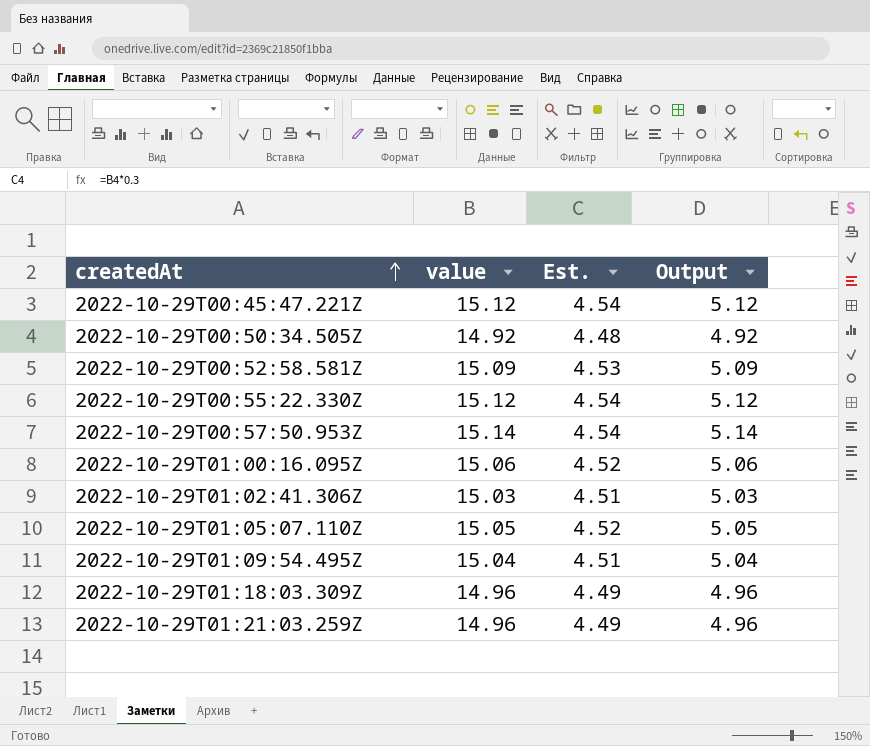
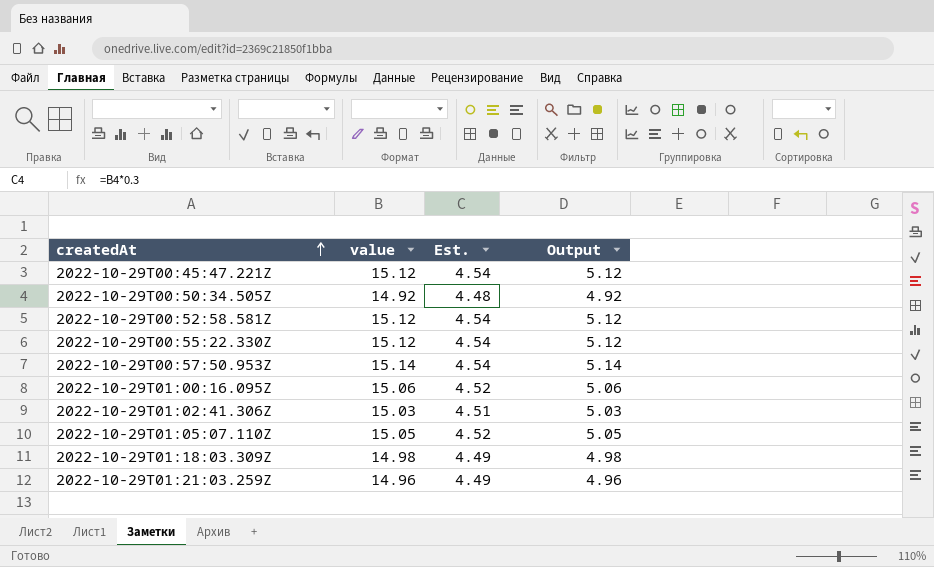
row 2022-10-29T01:09:54.495Z: 15.04 | 4.51 | 5.04 -> none
2022-10-29T00:52:58.581Z | value: 15.09 -> 15.12
2022-10-29T00:52:58.581Z | Est.: 4.53 -> 4.54
2022-10-29T00:52:58.581Z | Output: 5.09 -> 5.12
2022-10-29T01:18:03.309Z | value: 14.96 -> 14.98
2022-10-29T01:18:03.309Z | Output: 4.96 -> 4.98

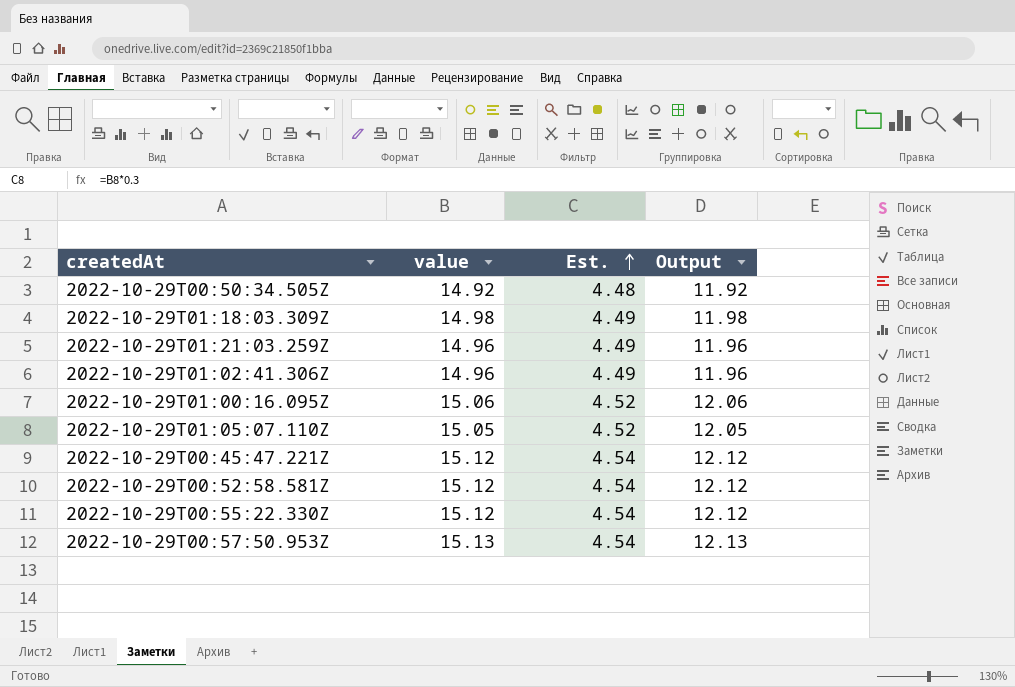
row order: createdAt ascending -> Est. ascending
column Output | formula: [value] - 10 -> [value] - 3
2022-10-29T01:02:41.306Z | value: 15.03 -> 14.96
2022-10-29T01:02:41.306Z | Est.: 4.51 -> 4.49
2022-10-29T00:57:50.953Z | value: 15.14 -> 15.13

